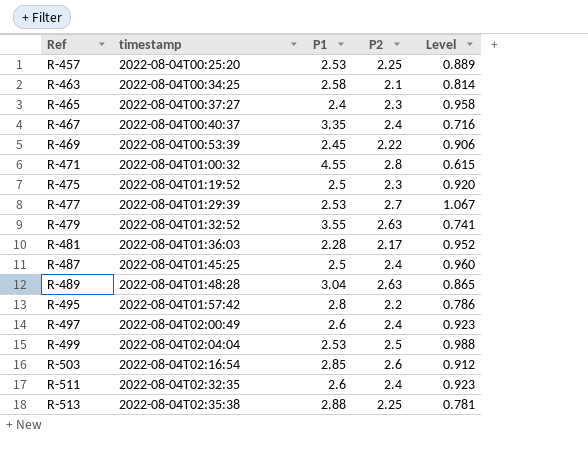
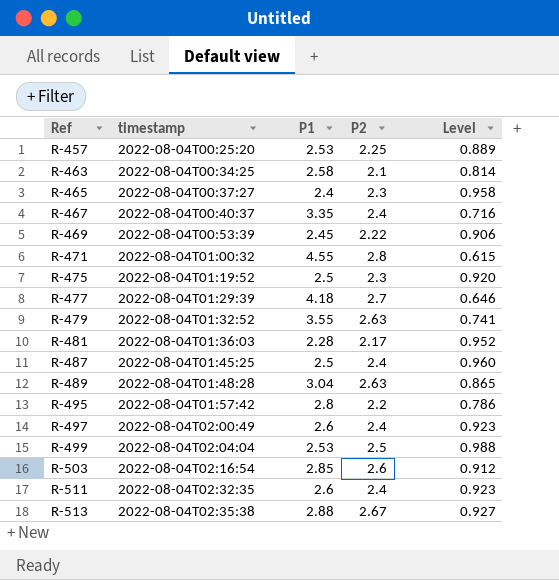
R-477 | P1: 2.53 -> 4.18
R-477 | Level: 1.067 -> 0.646
R-513 | P2: 2.25 -> 2.67
R-513 | Level: 0.781 -> 0.927

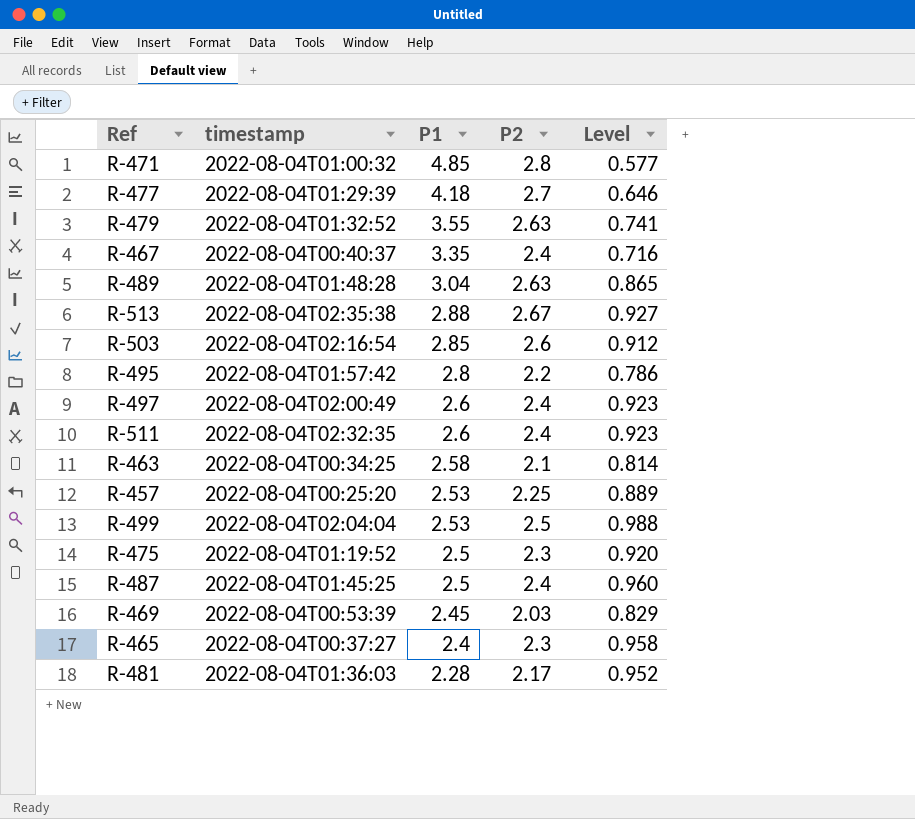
row order: Ref ascending -> P1 descending
R-471 | P1: 4.55 -> 4.85
R-471 | Level: 0.615 -> 0.577
R-469 | P2: 2.22 -> 2.03
R-469 | Level: 0.906 -> 0.829

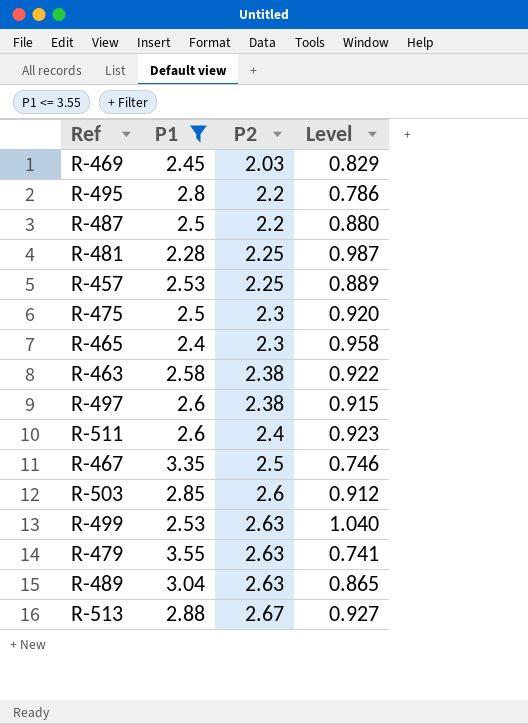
filter: none -> P1 <= 3.55
row order: P1 descending -> P2 ascending
column timestamp | position: 2 -> none
R-487 | P2: 2.4 -> 2.2
R-487 | Level: 0.960 -> 0.880
R-481 | P2: 2.17 -> 2.25
R-481 | Level: 0.952 -> 0.987
R-463 | P2: 2.1 -> 2.38
R-463 | Level: 0.814 -> 0.922
R-497 | P2: 2.4 -> 2.38
R-497 | Level: 0.923 -> 0.915
R-467 | P2: 2.4 -> 2.5
R-467 | Level: 0.716 -> 0.746
R-499 | P2: 2.5 -> 2.63
R-499 | Level: 0.988 -> 1.040

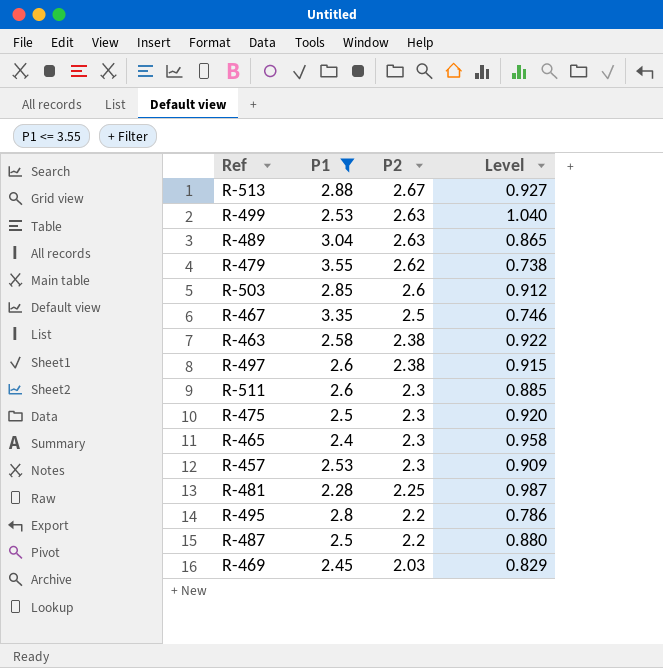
row order: P2 ascending -> P2 descending
R-479 | P2: 2.63 -> 2.62
R-479 | Level: 0.741 -> 0.738
R-511 | P2: 2.4 -> 2.3
R-511 | Level: 0.923 -> 0.885
R-457 | P2: 2.25 -> 2.3
R-457 | Level: 0.889 -> 0.909

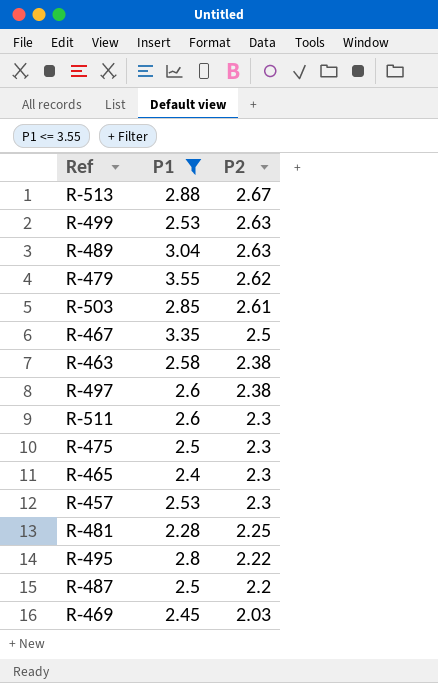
column Level | formula: [P2] / [P1] -> none
R-503 | P2: 2.6 -> 2.61
R-495 | P2: 2.2 -> 2.22

